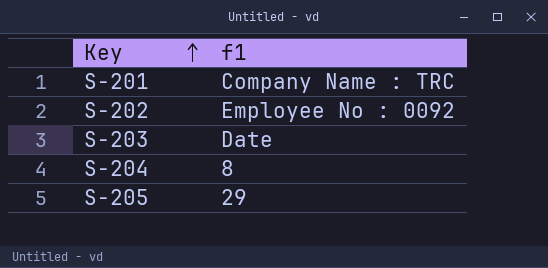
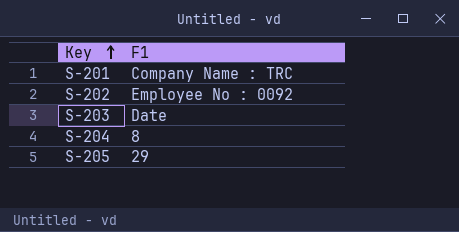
column name: f1 -> F1

